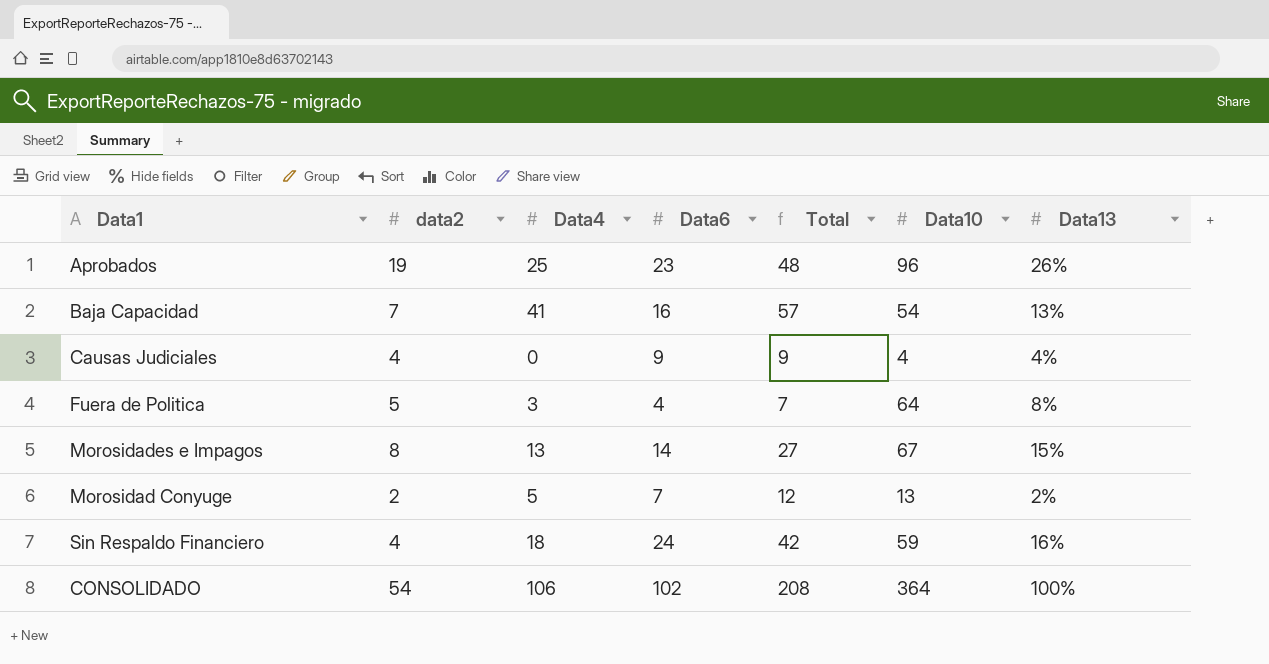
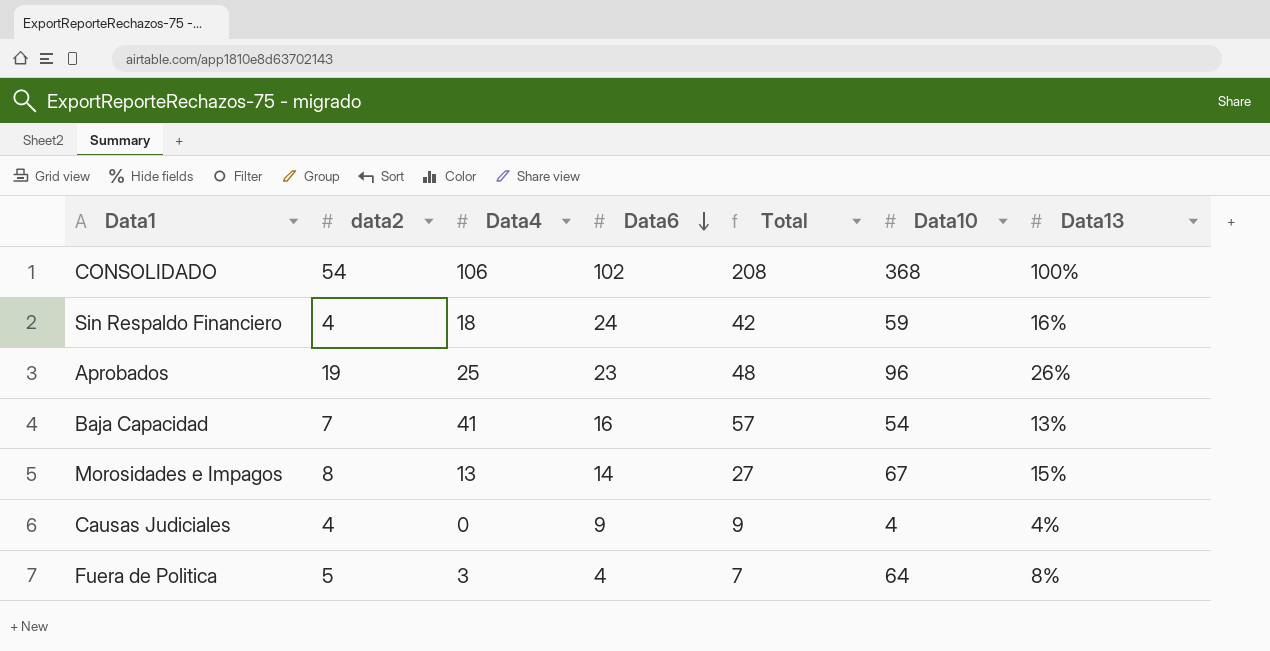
row order: none -> Data6 descending
row Morosidad Conyuge: 2 | 5 | 7 | 12 | 13 | 2% -> none
CONSOLIDADO | Data10: 364 -> 368

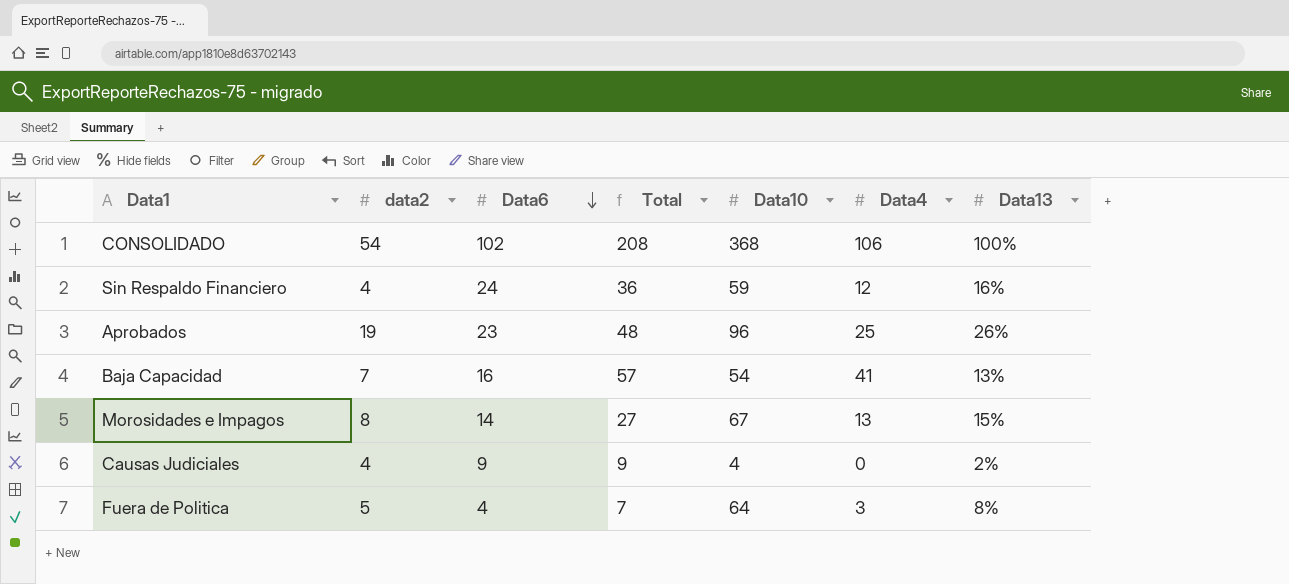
column Data4 | position: 3 -> 6
Sin Respaldo Financiero | Total: 42 -> 36
Sin Respaldo Financiero | Data4: 18 -> 12
Causas Judiciales | Data13: 4% -> 2%

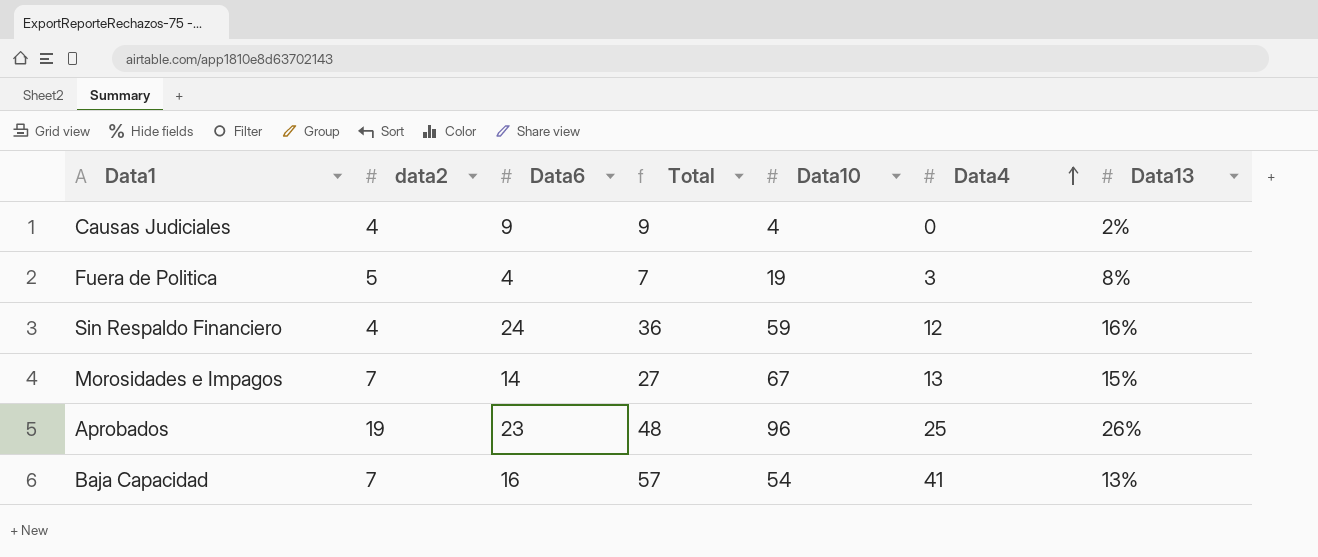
row order: Data6 descending -> Data4 ascending
row CONSOLIDADO: 54 | 102 | 208 | 368 | 106 | 100% -> none
Fuera de Politica | Data10: 64 -> 19
Morosidades e Impagos | data2: 8 -> 7

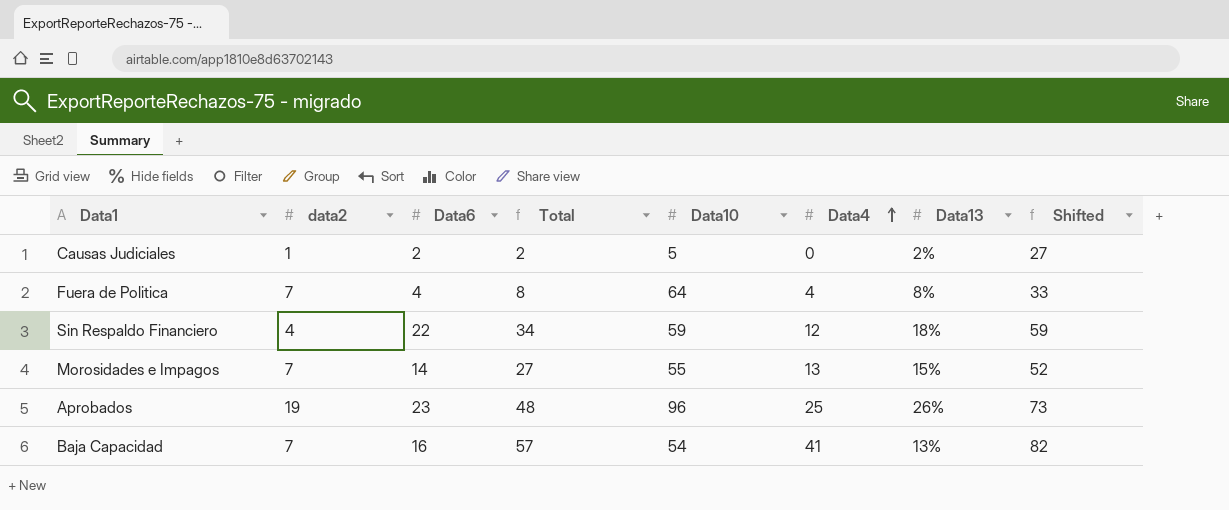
column Shifted | formula: none -> [Total] + 25
Causas Judiciales | data2: 4 -> 1
Causas Judiciales | Data6: 9 -> 2
Causas Judiciales | Total: 9 -> 2
Causas Judiciales | Data10: 4 -> 5
Fuera de Politica | data2: 5 -> 7
Fuera de Politica | Total: 7 -> 8
Fuera de Politica | Data10: 19 -> 64
Fuera de Politica | Data4: 3 -> 4
Sin Respaldo Financiero | Data6: 24 -> 22
Sin Respaldo Financiero | Total: 36 -> 34
Sin Respaldo Financiero | Data13: 16% -> 18%
Morosidades e Impagos | Data10: 67 -> 55

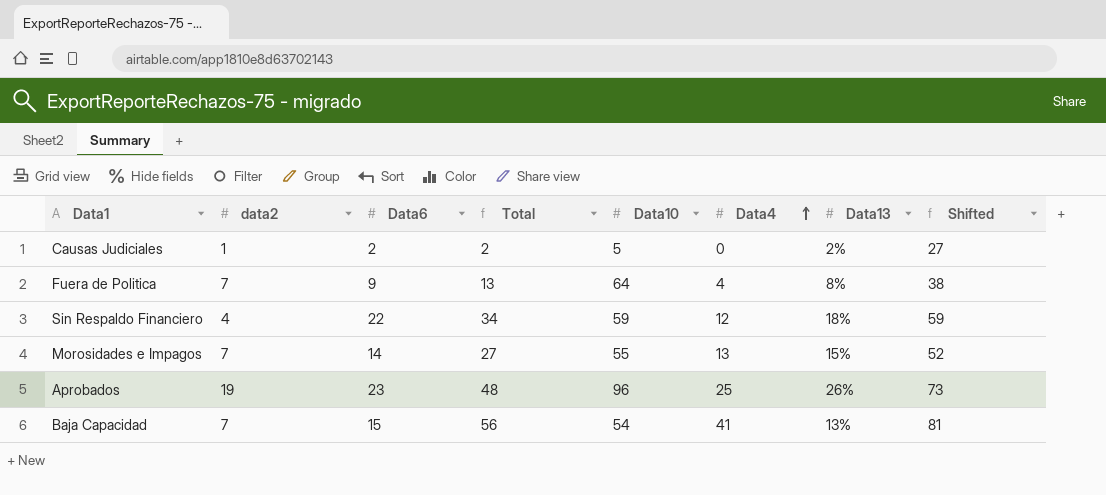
Fuera de Politica | Data6: 4 -> 9
Fuera de Politica | Total: 8 -> 13
Fuera de Politica | Shifted: 33 -> 38
Baja Capacidad | Data6: 16 -> 15
Baja Capacidad | Total: 57 -> 56
Baja Capacidad | Shifted: 82 -> 81

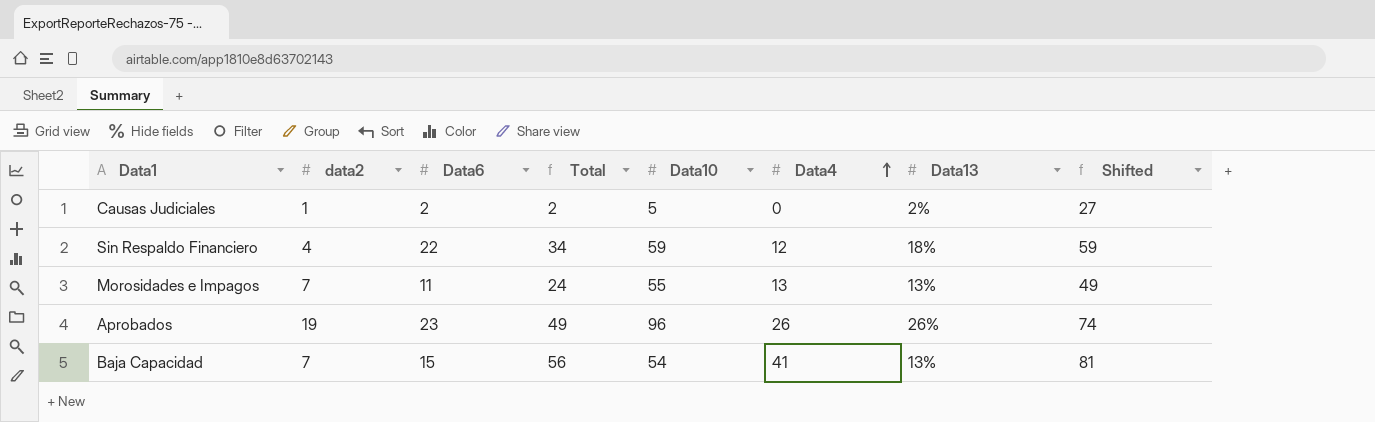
row Fuera de Politica: 7 | 9 | 13 | 64 | 4 | 8% | 38 -> none
Morosidades e Impagos | Data6: 14 -> 11
Morosidades e Impagos | Total: 27 -> 24
Morosidades e Impagos | Data13: 15% -> 13%
Morosidades e Impagos | Shifted: 52 -> 49
Aprobados | Total: 48 -> 49
Aprobados | Data4: 25 -> 26
Aprobados | Shifted: 73 -> 74

